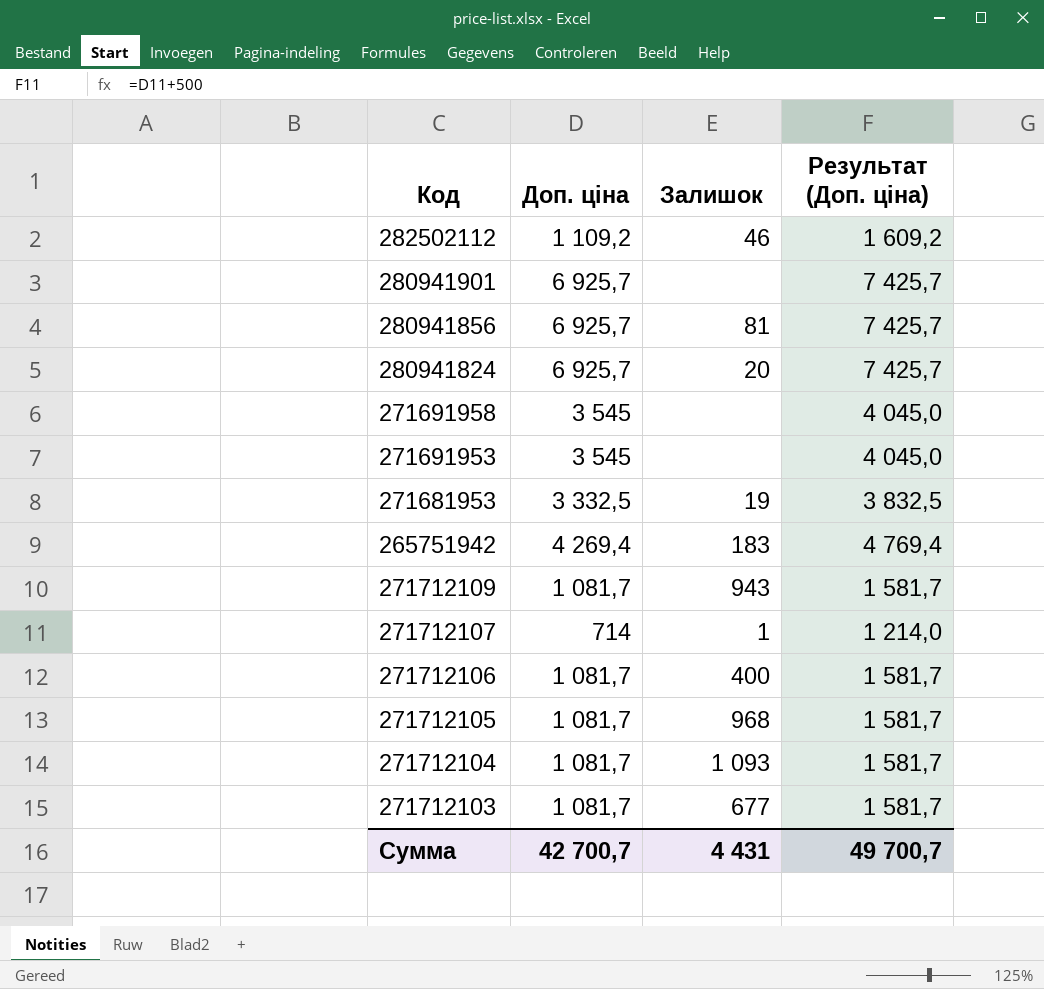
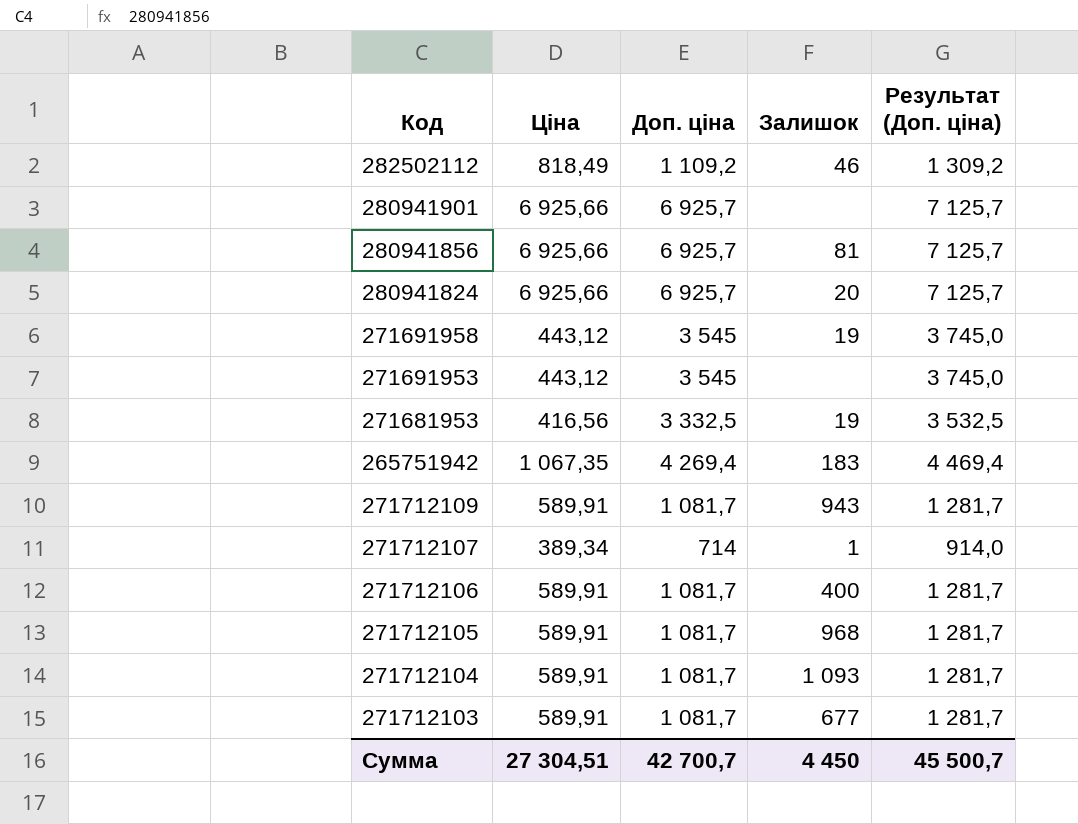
column Ціна | position: none -> 2
column Результат (Доп. ціна) | formula: [Доп. ціна] + 500 -> [Доп. ціна] + 200
271691958 | Залишок: none -> 19
Сумма | Залишок: 4 431 -> 4 450
Сумма | Результат (Доп. ціна): 49 700,7 -> 45 500,7

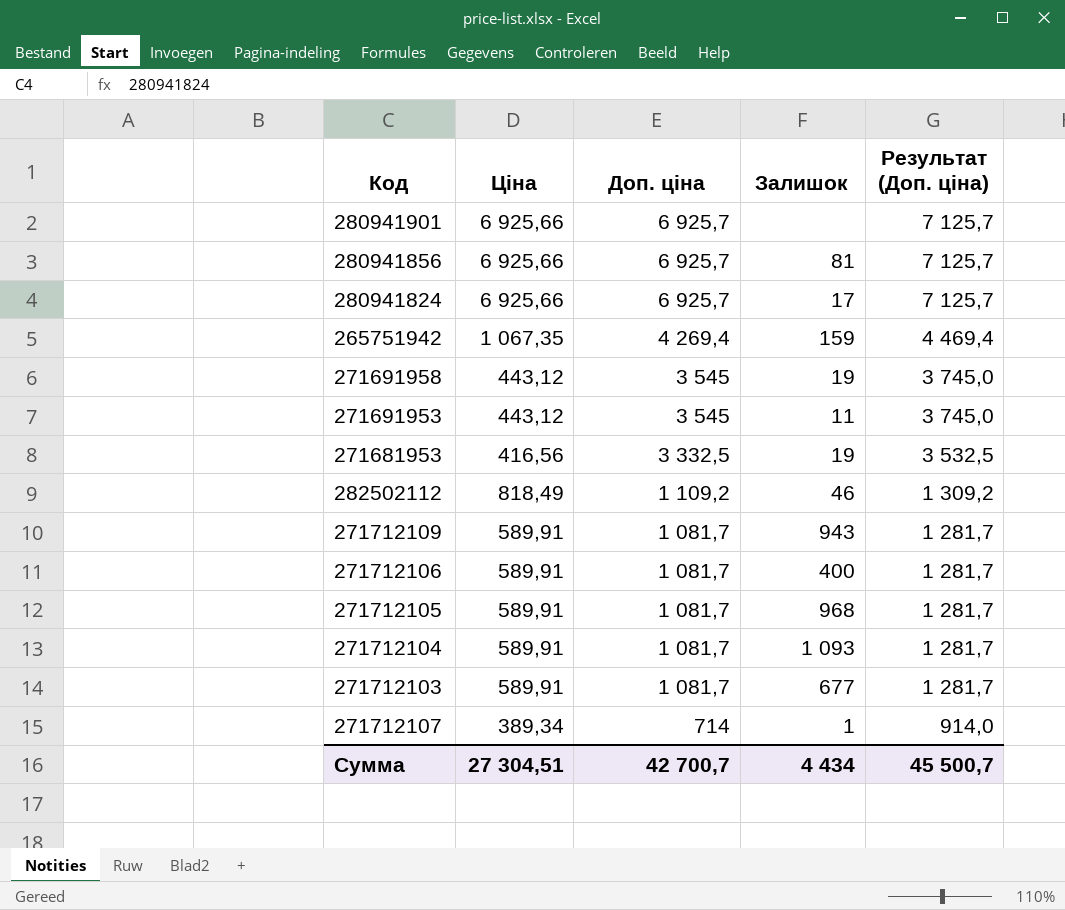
row order: none -> Доп. ціна descending
280941824 | Залишок: 20 -> 17
265751942 | Залишок: 183 -> 159
271691953 | Залишок: none -> 11
Сумма | Залишок: 4 450 -> 4 434

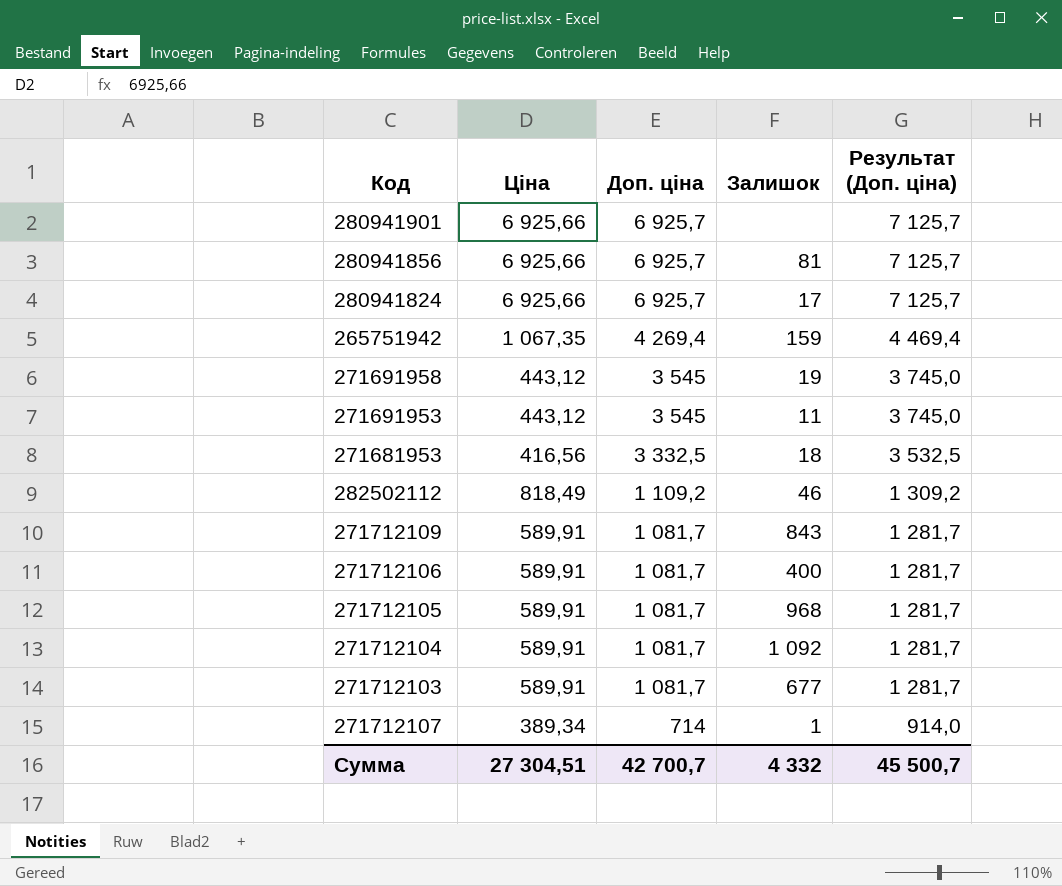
271681953 | Залишок: 19 -> 18
271712109 | Залишок: 943 -> 843
271712104 | Залишок: 1 093 -> 1 092
Сумма | Залишок: 4 434 -> 4 332

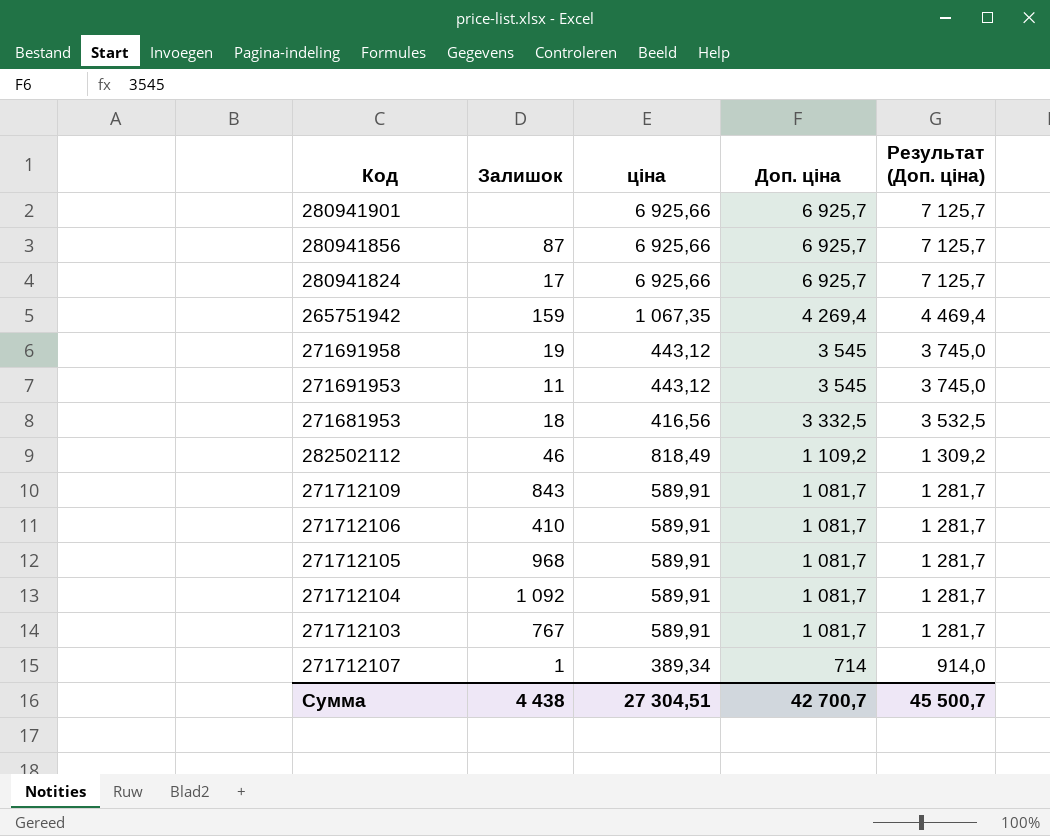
column Залишок | position: 4 -> 2
column name: Ціна -> ціна
280941856 | Залишок: 81 -> 87
271712106 | Залишок: 400 -> 410
271712103 | Залишок: 677 -> 767
Сумма | Залишок: 4 332 -> 4 438

